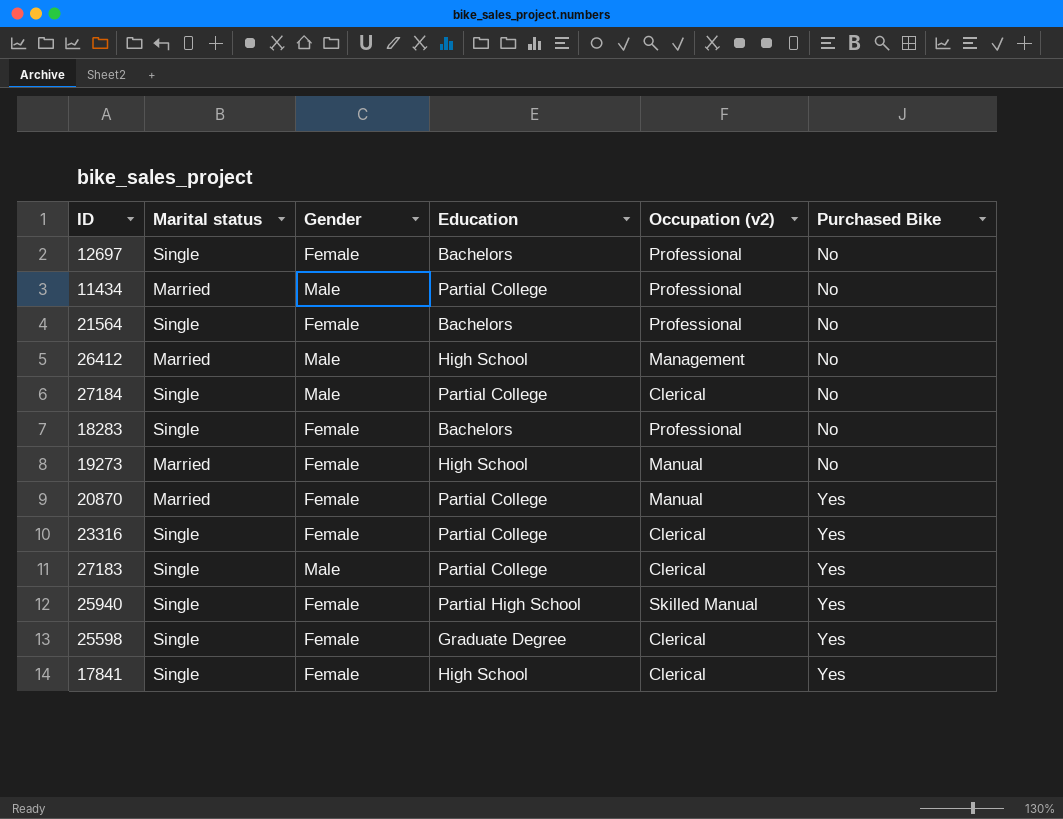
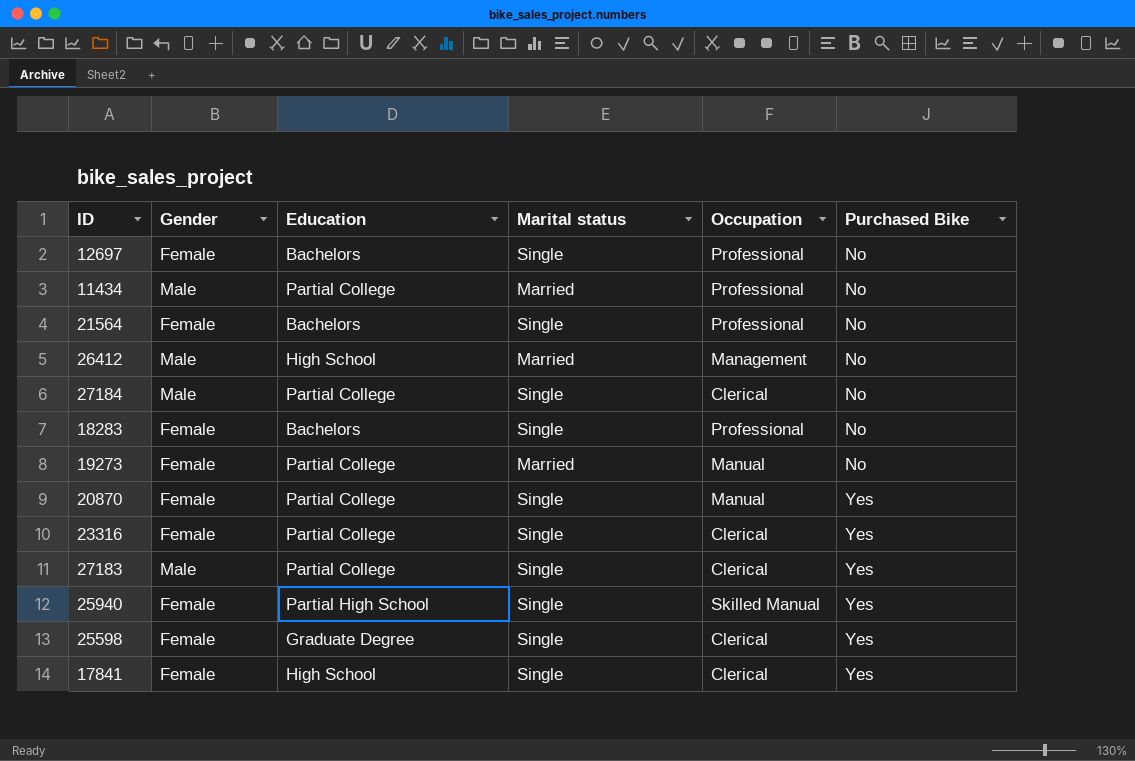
column Marital status | position: 2 -> 4
column name: Occupation (v2) -> Occupation
19273 | Education: High School -> Partial College
20870 | Marital status: Married -> Single

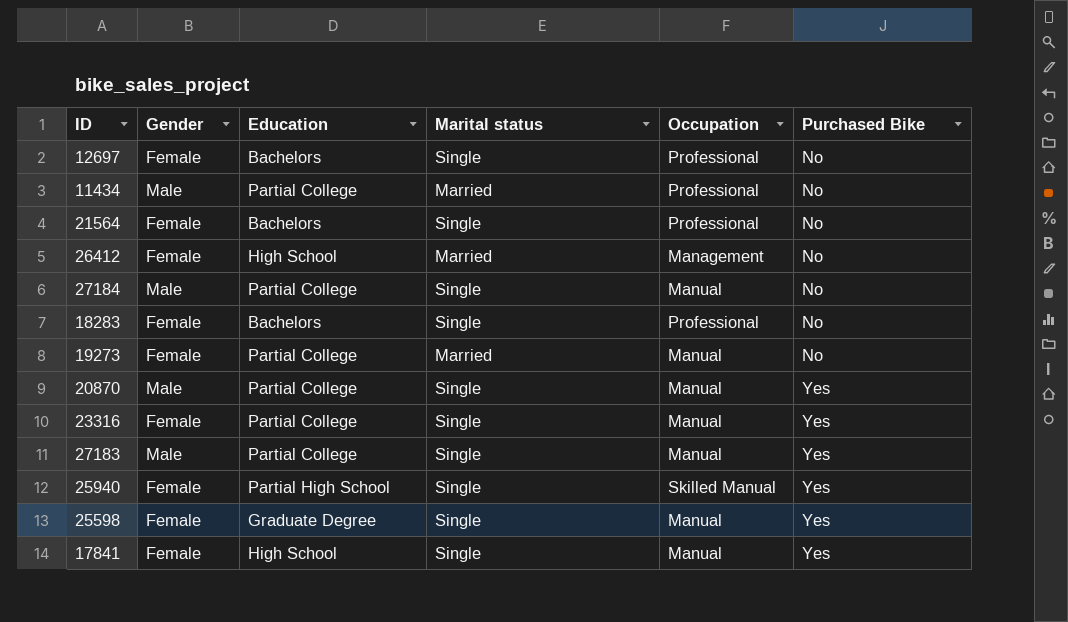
26412 | Gender: Male -> Female
27184 | Occupation: Clerical -> Manual
20870 | Gender: Female -> Male
23316 | Occupation: Clerical -> Manual
27183 | Occupation: Clerical -> Manual
25598 | Occupation: Clerical -> Manual
17841 | Occupation: Clerical -> Manual

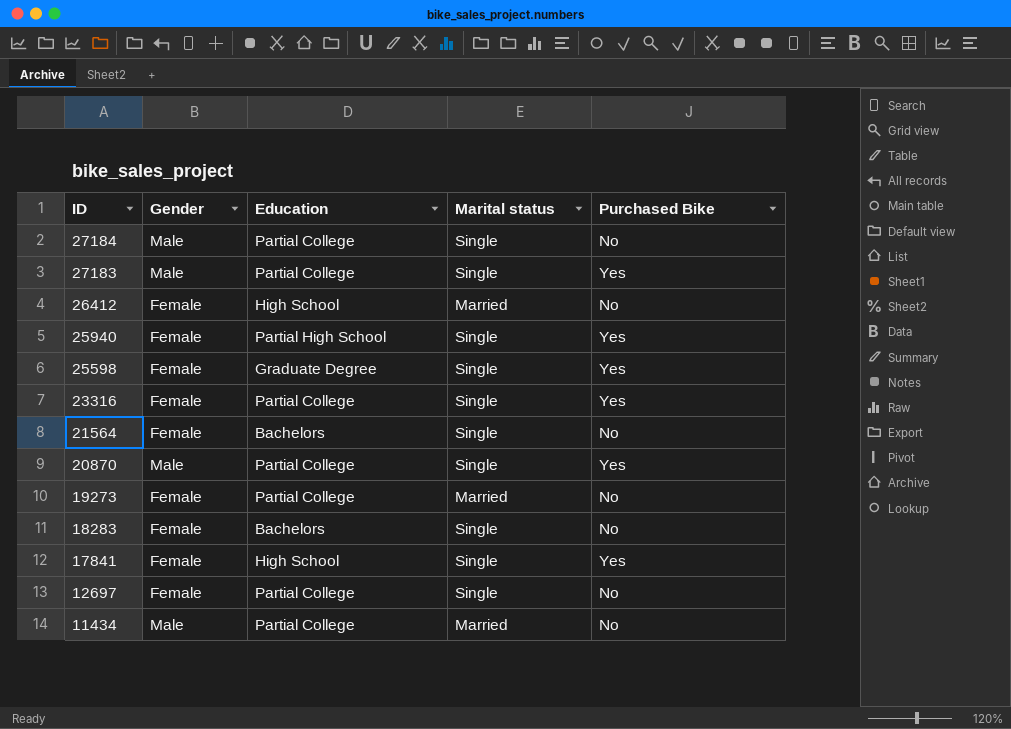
row order: Purchased Bike ascending -> ID descending
column Occupation | position: 5 -> none
12697 | Education: Bachelors -> Partial College

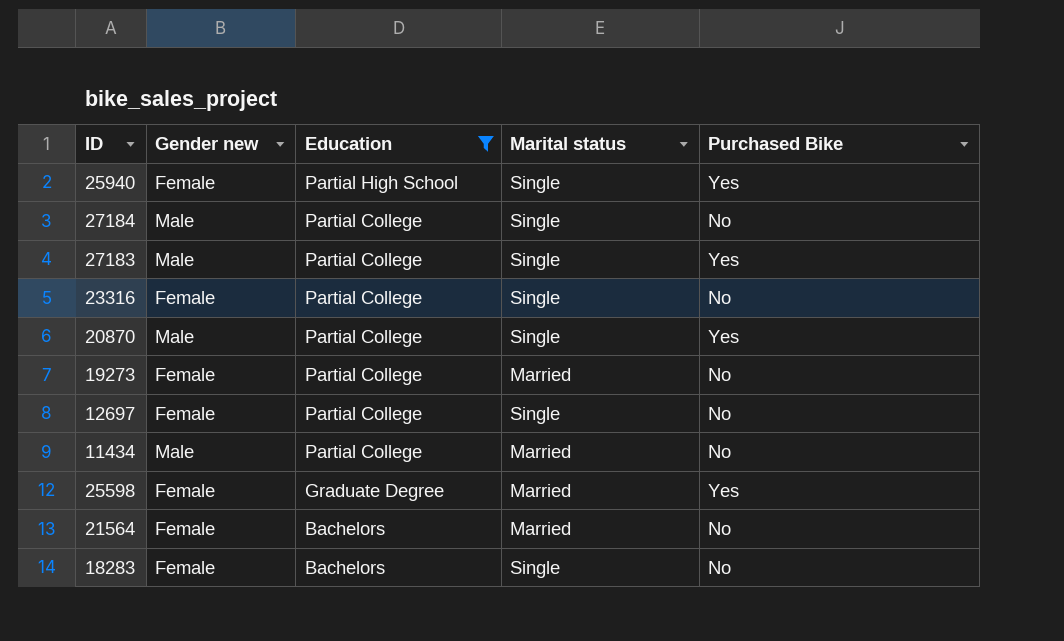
filter: none -> Education != High School
row order: ID descending -> Education descending
column name: Gender -> Gender new
23316 | Purchased Bike: Yes -> No
25598 | Marital status: Single -> Married
21564 | Marital status: Single -> Married

